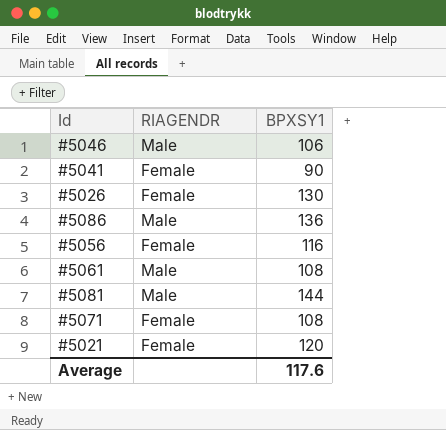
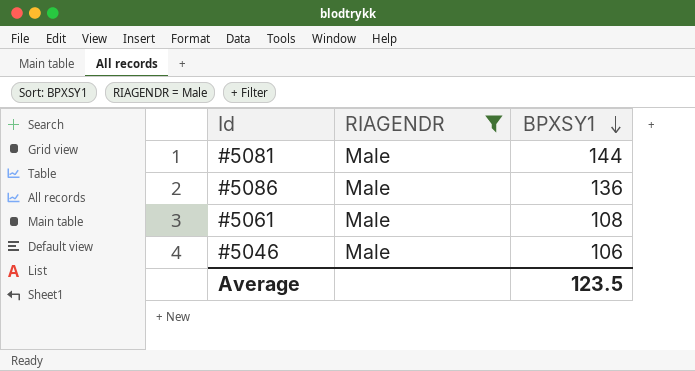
filter: none -> RIAGENDR = Male
row order: none -> BPXSY1 descending
Average | BPXSY1: 117.6 -> 123.5

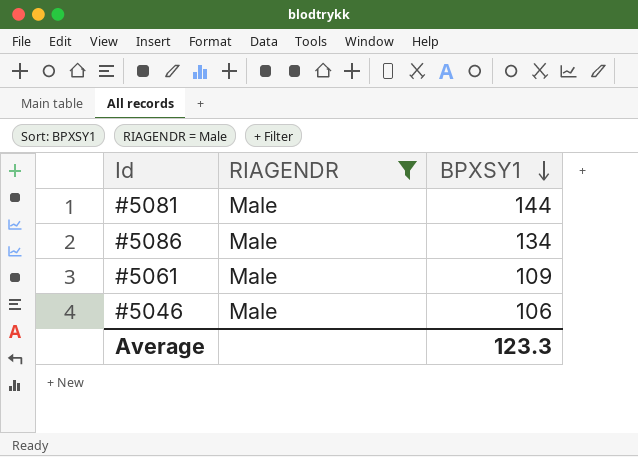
#5086 | BPXSY1: 136 -> 134
#5061 | BPXSY1: 108 -> 109
Average | BPXSY1: 123.5 -> 123.3

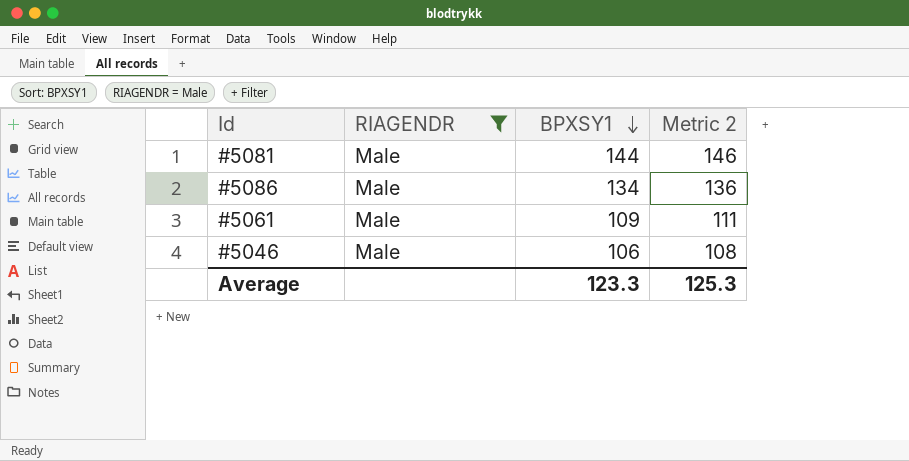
column Metric 2 | formula: none -> [BPXSY1] + 2

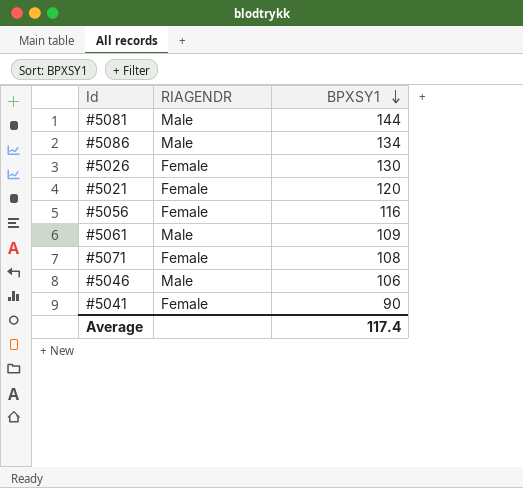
filter: RIAGENDR = Male -> none
column Metric 2 | formula: [BPXSY1] + 2 -> none
Average | BPXSY1: 123.3 -> 117.4

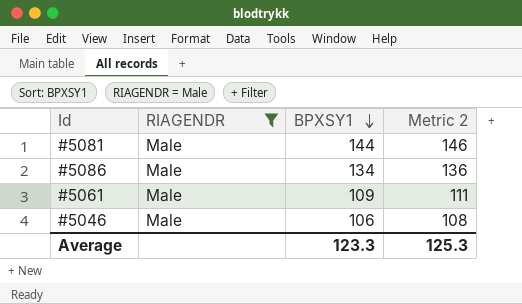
filter: none -> RIAGENDR = Male
column Metric 2 | formula: none -> [BPXSY1] + 2
Average | BPXSY1: 117.4 -> 123.3

